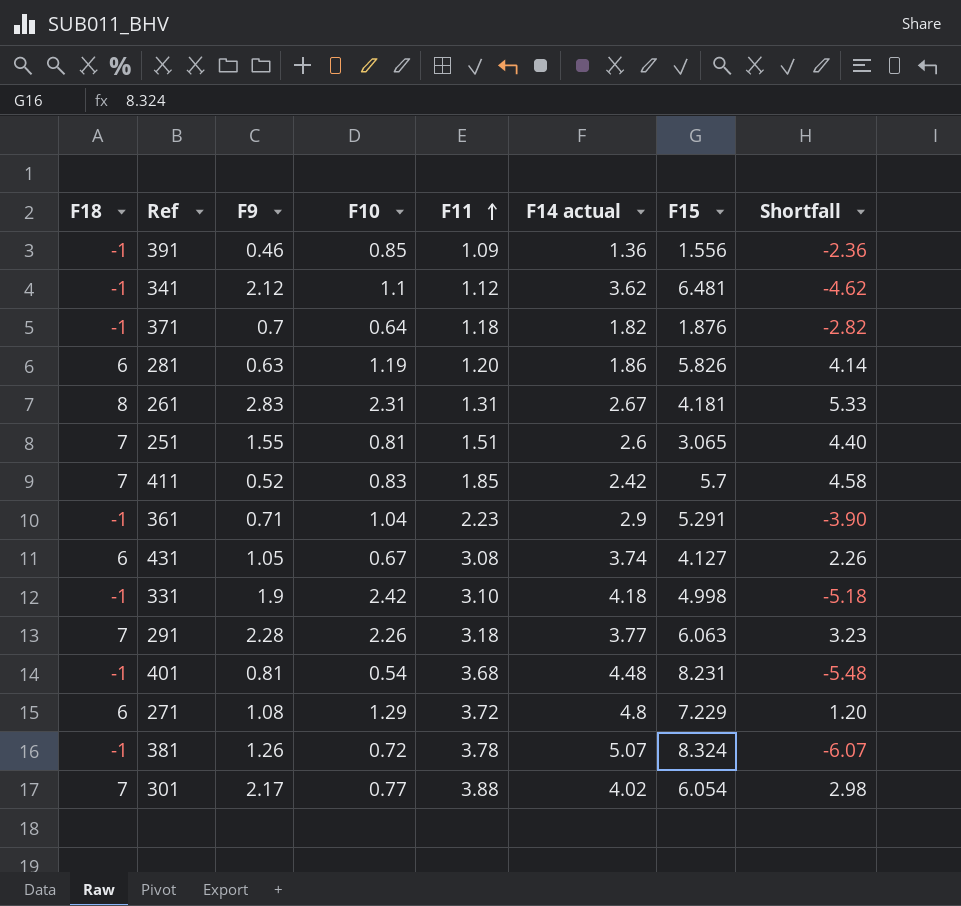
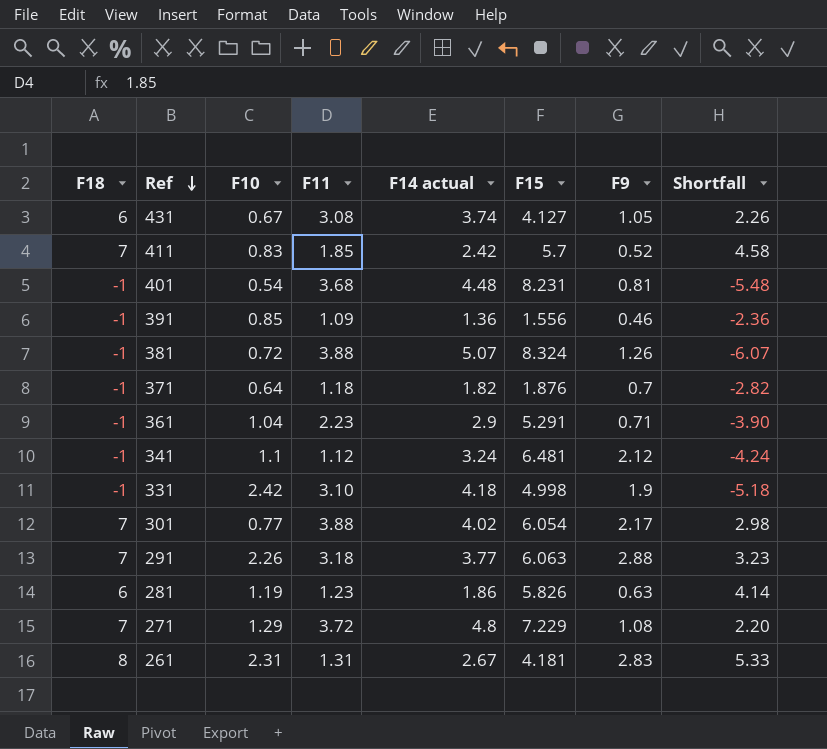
row order: F11 ascending -> Ref descending
column F9 | position: 3 -> 7
row 251: 7 | 1.55 | 0.81 | 1.51 | 2.6 | 3.065 | 4.40 -> none
381 | F11: 3.78 -> 3.88
341 | F14 actual: 3.62 -> 3.24
341 | Shortfall: -4.62 -> -4.24
291 | F9: 2.28 -> 2.88
281 | F11: 1.20 -> 1.23
271 | F18: 6 -> 7
271 | Shortfall: 1.20 -> 2.20

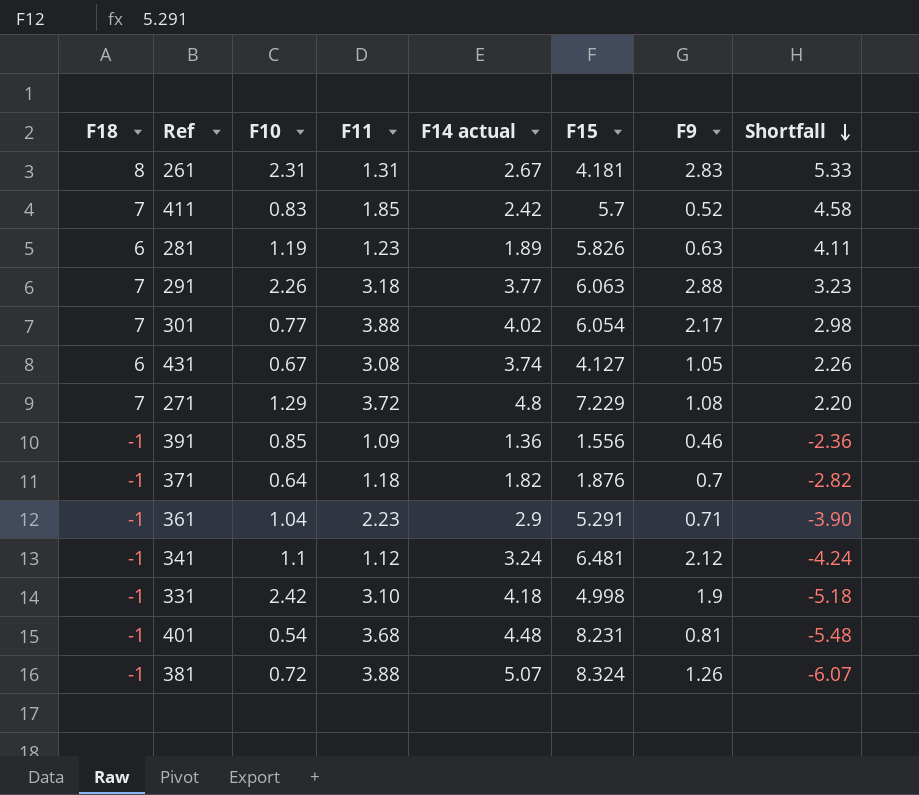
row order: Ref descending -> Shortfall descending
281 | F14 actual: 1.86 -> 1.89
281 | Shortfall: 4.14 -> 4.11

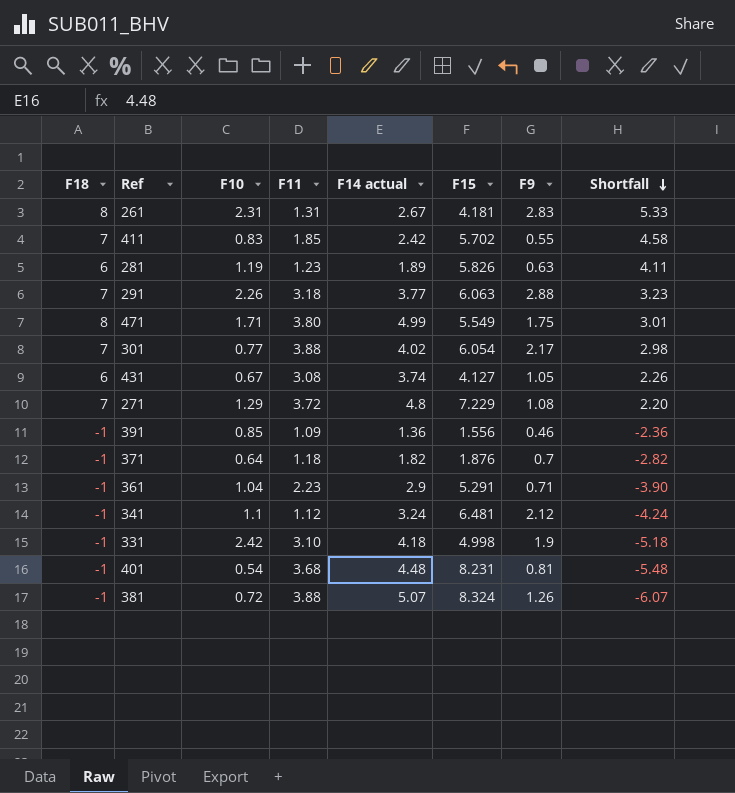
411 | F15: 5.7 -> 5.702
411 | F9: 0.52 -> 0.55
row 471: none -> 8 | 1.71 | 3.80 | 4.99 | 5.549 | 1.75 | 3.01

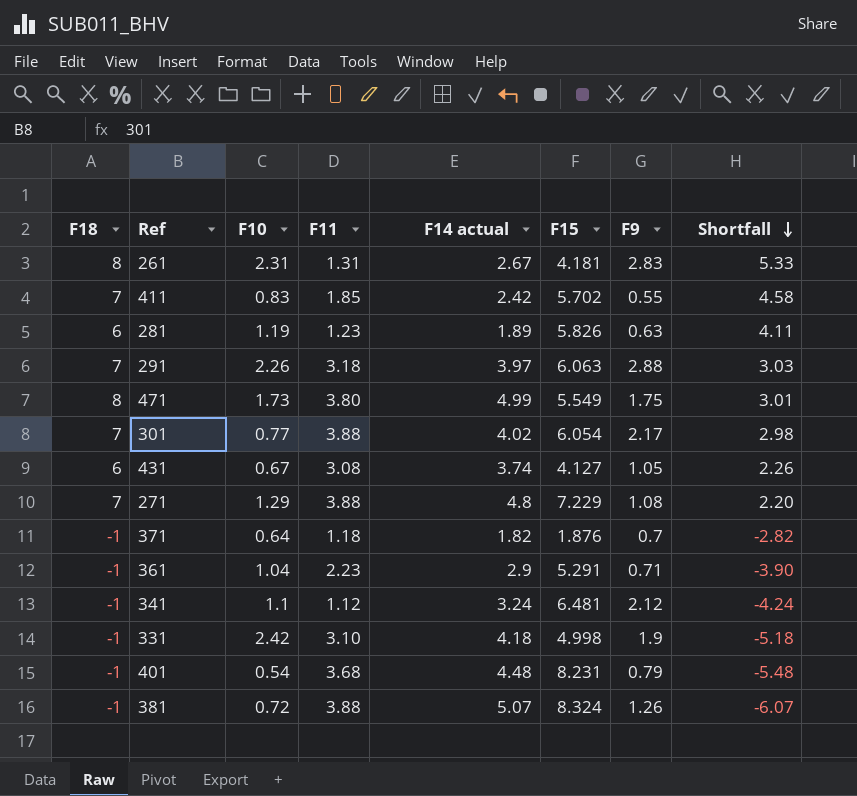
row 391: -1 | 0.85 | 1.09 | 1.36 | 1.556 | 0.46 | -2.36 -> none
291 | F14 actual: 3.77 -> 3.97
291 | Shortfall: 3.23 -> 3.03
471 | F10: 1.71 -> 1.73
271 | F11: 3.72 -> 3.88
401 | F9: 0.81 -> 0.79

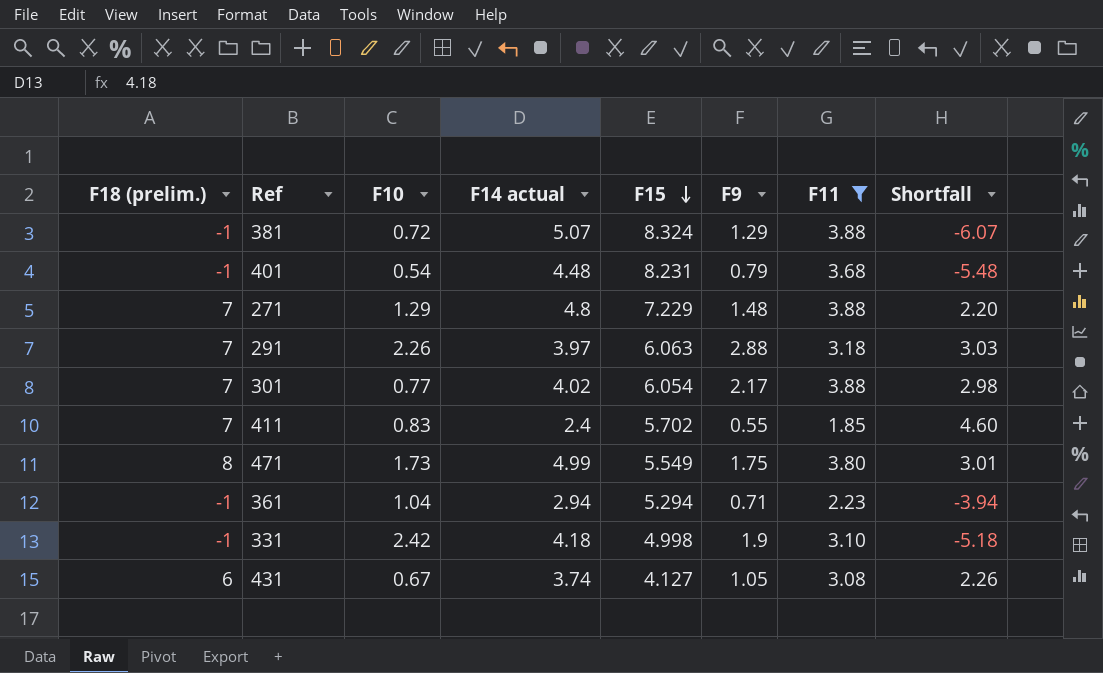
filter: none -> F11 >= 1.85
row order: Shortfall descending -> F15 descending
column name: F18 -> F18 (prelim.)
column F11 | position: 4 -> 7
381 | F9: 1.26 -> 1.29
271 | F9: 1.08 -> 1.48
411 | F14 actual: 2.42 -> 2.4
411 | Shortfall: 4.58 -> 4.60
361 | F14 actual: 2.9 -> 2.94
361 | F15: 5.291 -> 5.294
361 | Shortfall: -3.90 -> -3.94

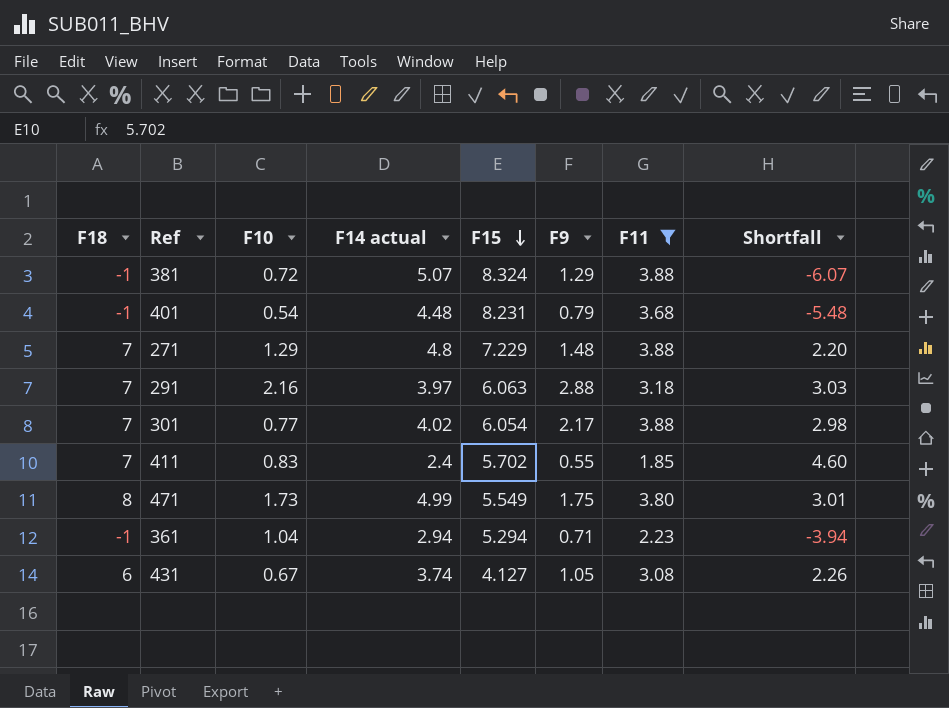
column name: F18 (prelim.) -> F18
row 331: -1 | 2.42 | 4.18 | 4.998 | 1.9 | 3.10 | -5.18 -> none
291 | F10: 2.26 -> 2.16

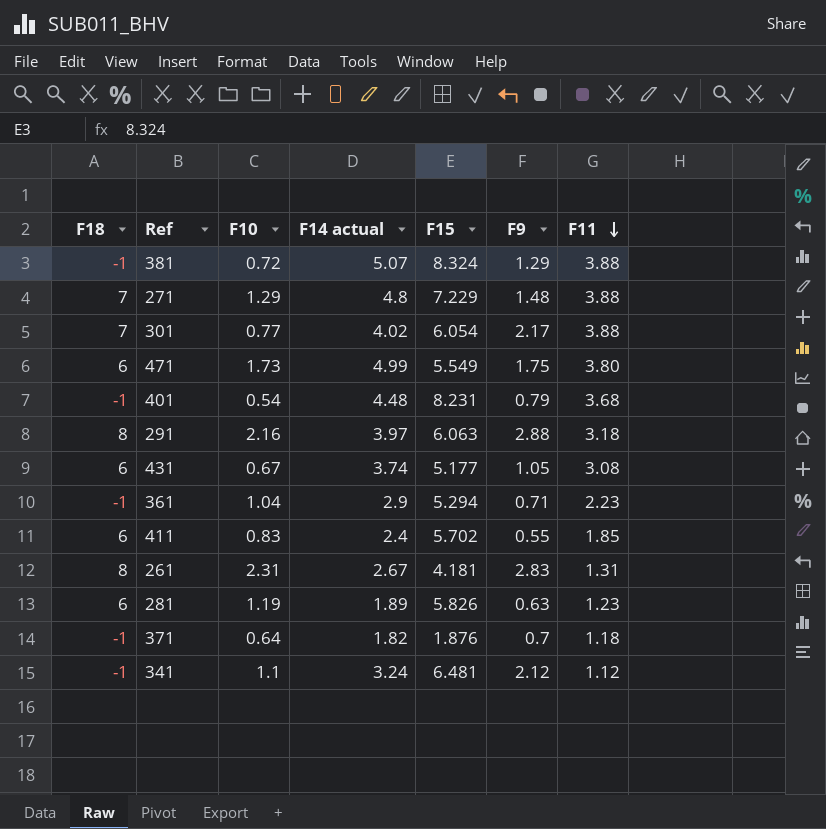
filter: F11 >= 1.85 -> none
row order: F15 descending -> F11 descending
column Shortfall | formula: [F18] - [F14 actual] -> none
471 | F18: 8 -> 6
291 | F18: 7 -> 8
431 | F15: 4.127 -> 5.177
361 | F14 actual: 2.94 -> 2.9
411 | F18: 7 -> 6

